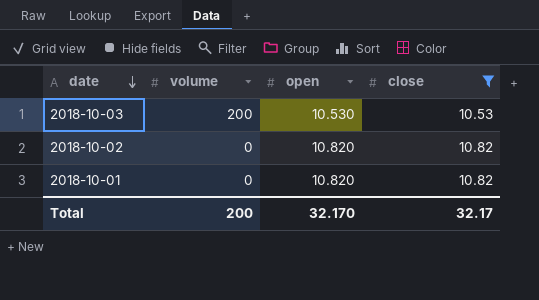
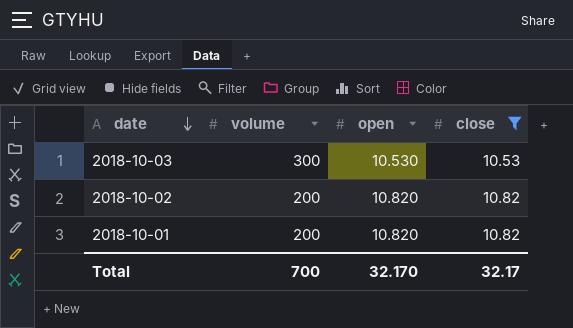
2018-10-03 | volume: 200 -> 300
2018-10-02 | volume: 0 -> 200
2018-10-01 | volume: 0 -> 200
Total | volume: 200 -> 700

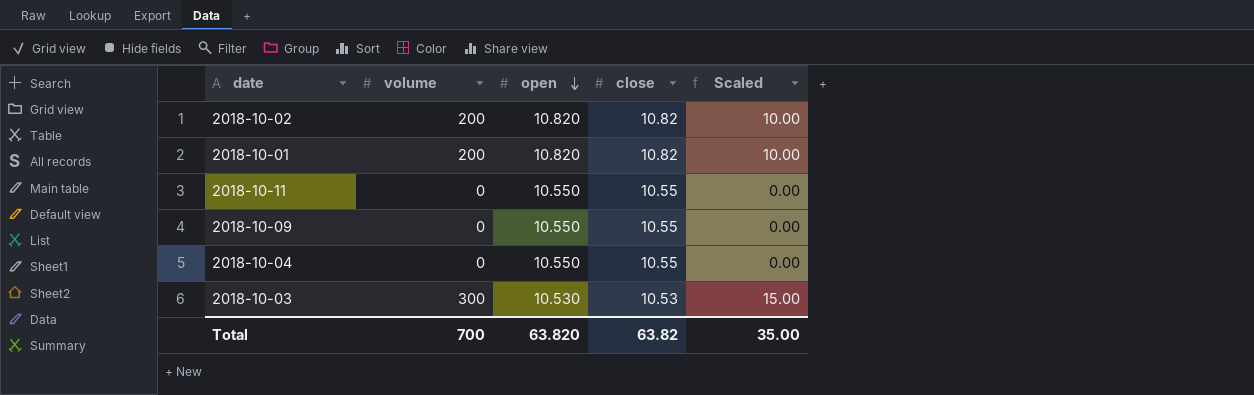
filter: close != 10.55 -> none
row order: date descending -> open descending
column Scaled | formula: none -> [volume] * 0.05
Total | open: 32.170 -> 63.820
Total | close: 32.17 -> 63.82

